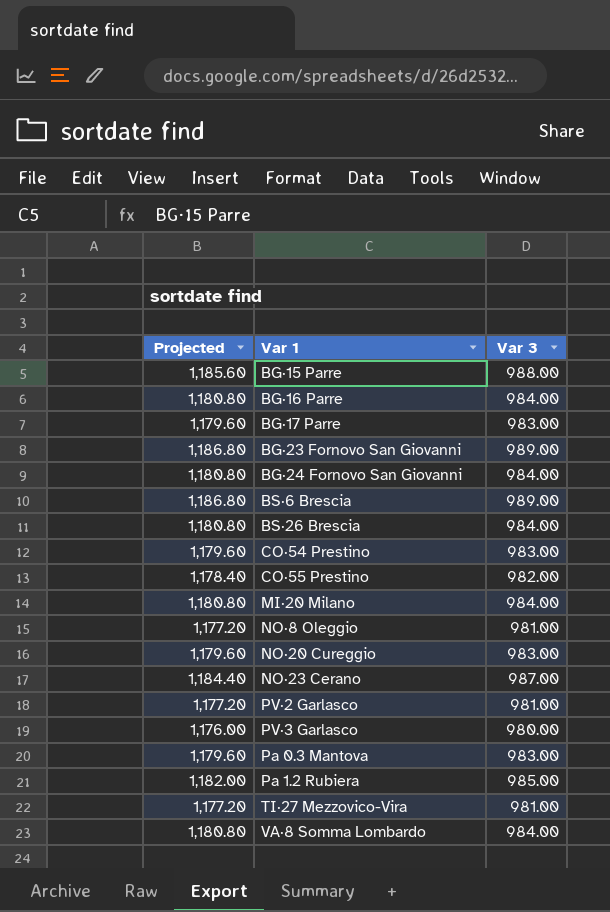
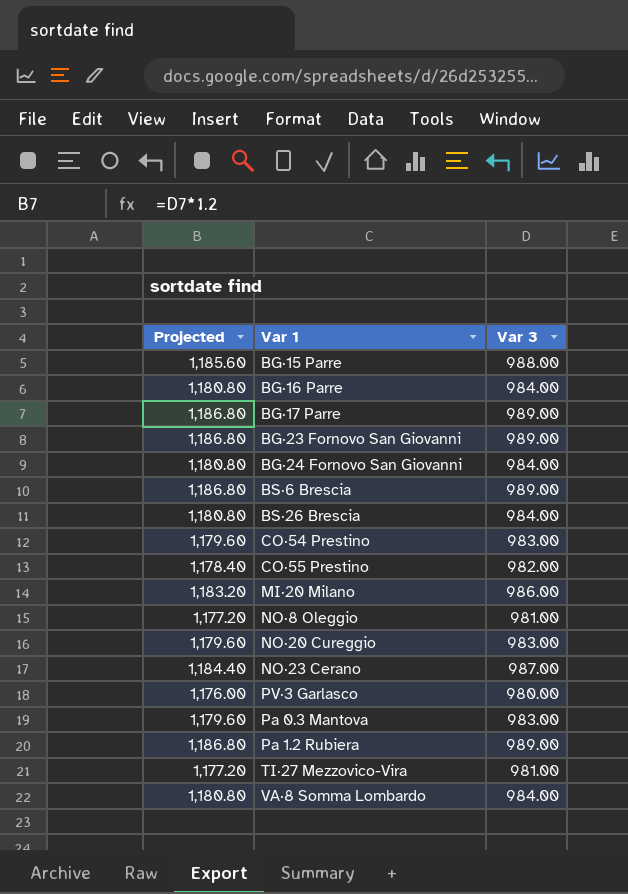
row PV·2 Garlasco: 1,177.20 | 981.00 -> none
BG·17 Parre | Projected: 1,179.60 -> 1,186.80
BG·17 Parre | Var 3: 983.00 -> 989.00
MI·20 Milano | Projected: 1,180.80 -> 1,183.20
MI·20 Milano | Var 3: 984.00 -> 986.00
Pa 1.2 Rubiera | Projected: 1,182.00 -> 1,186.80
Pa 1.2 Rubiera | Var 3: 985.00 -> 989.00

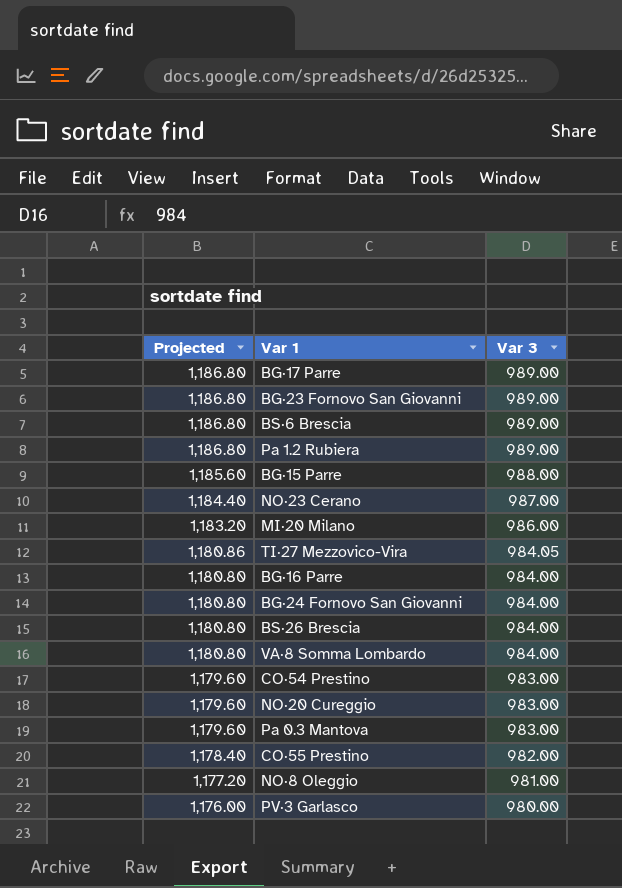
row order: none -> Projected descending
TI·27 Mezzovico-Vira | Projected: 1,177.20 -> 1,180.86
TI·27 Mezzovico-Vira | Var 3: 981.00 -> 984.05

